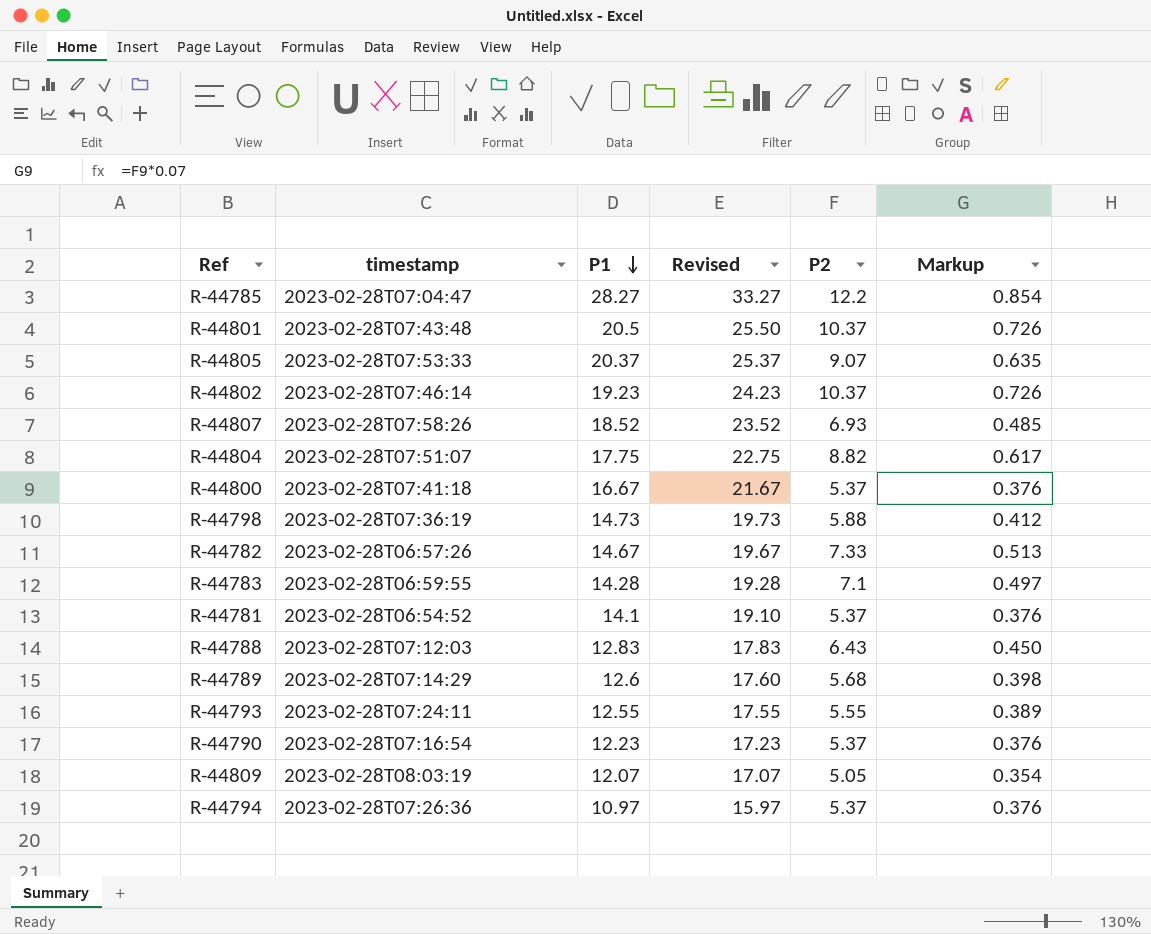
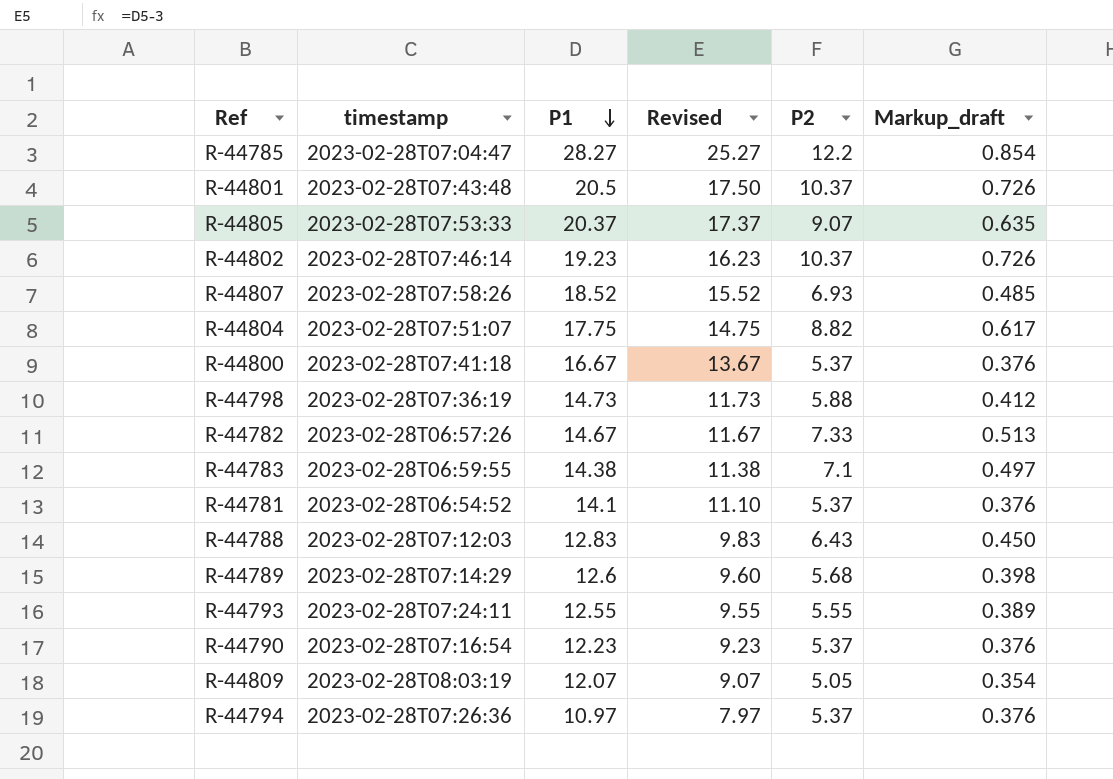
column Revised | formula: [P1] + 5 -> [P1] - 3
column name: Markup -> Markup_draft
R-44783 | P1: 14.28 -> 14.38

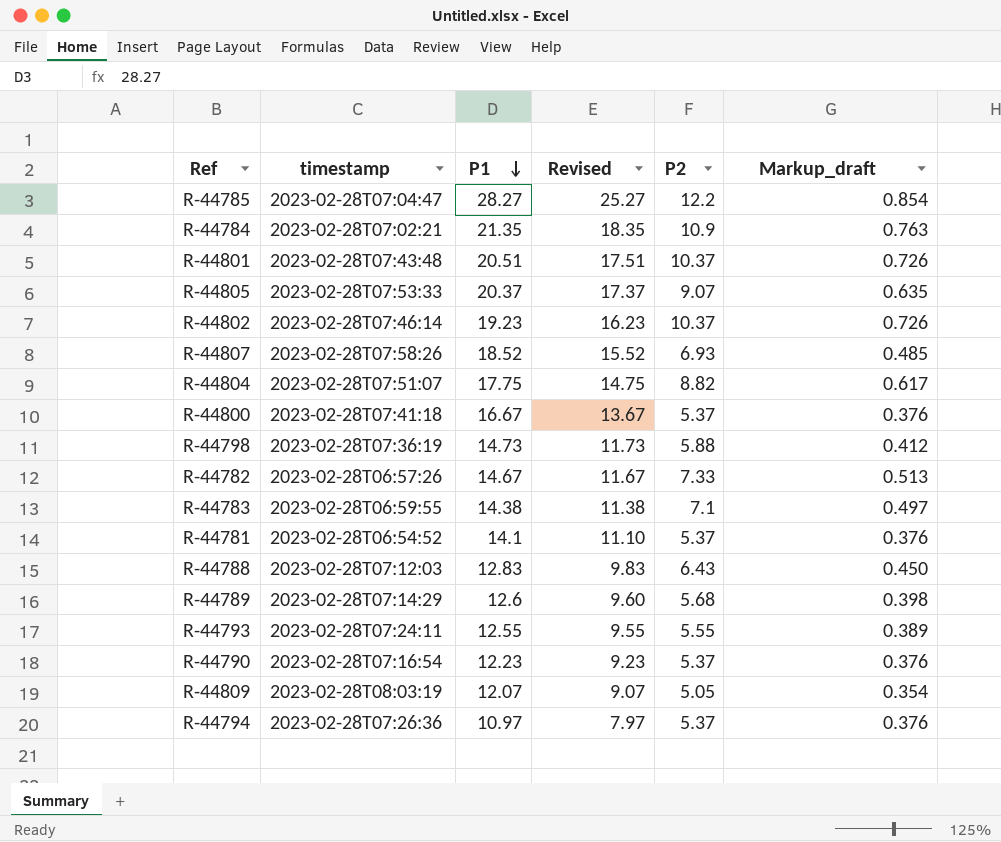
row R-44784: none -> 2023-02-28T07:02:21 | 21.35 | 18.35 | 10.9 | 0.763
R-44801 | P1: 20.5 -> 20.51
R-44801 | Revised: 17.50 -> 17.51

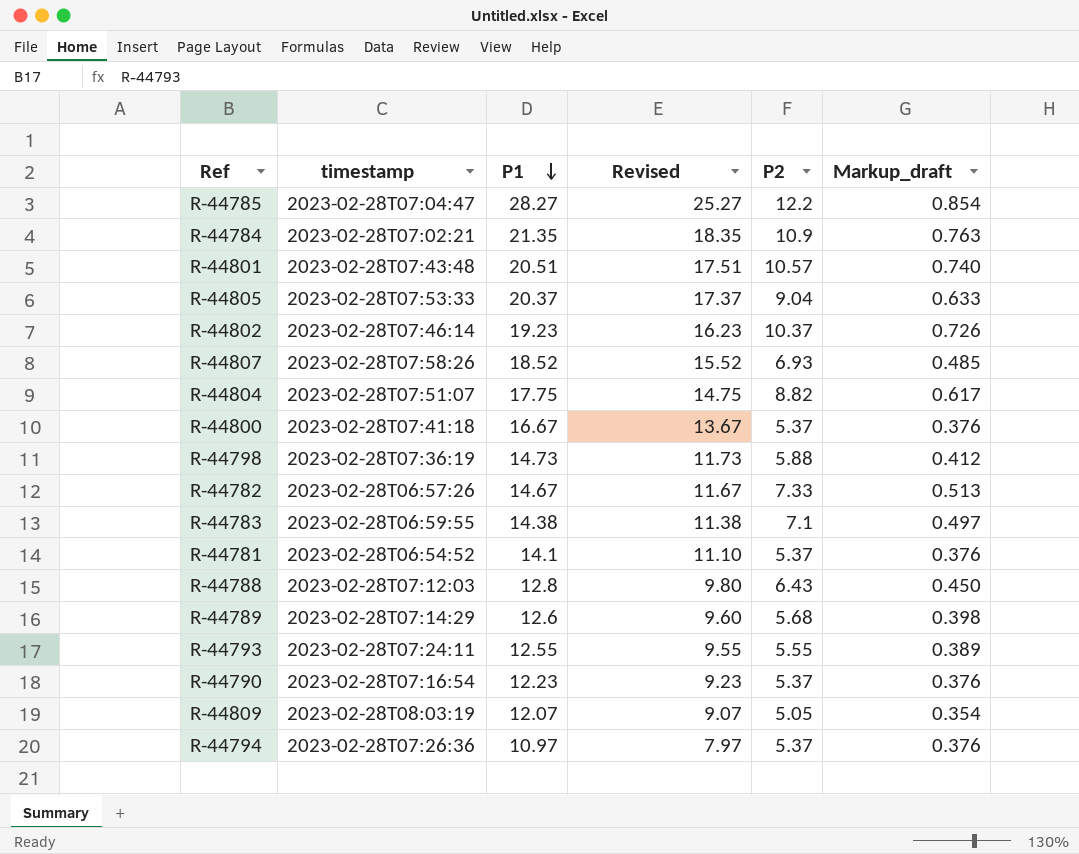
R-44801 | P2: 10.37 -> 10.57
R-44801 | Markup_draft: 0.726 -> 0.740
R-44805 | P2: 9.07 -> 9.04
R-44805 | Markup_draft: 0.635 -> 0.633
R-44788 | P1: 12.83 -> 12.8
R-44788 | Revised: 9.83 -> 9.80

